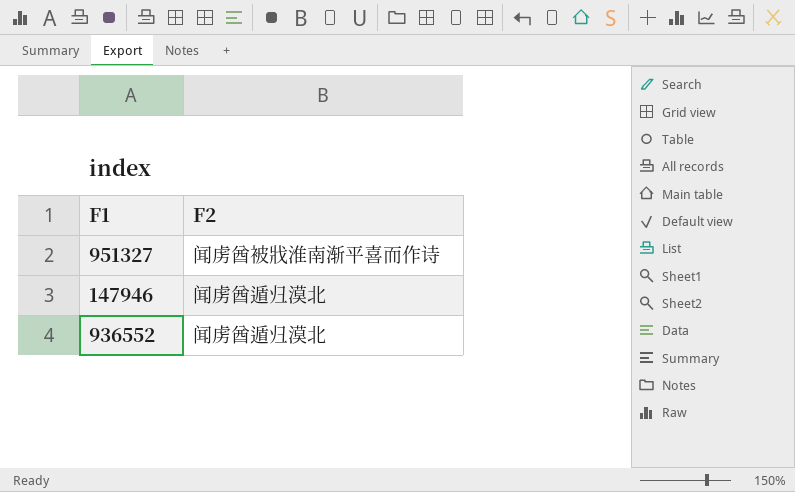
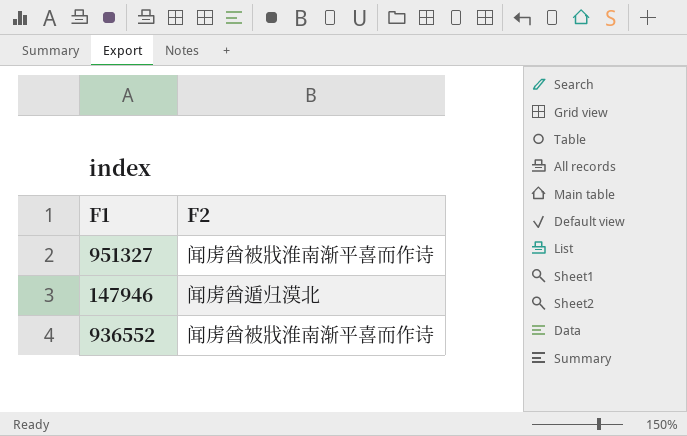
936552 | F2: 闻虏酋遁归漠北 -> 闻虏酋被戕淮南渐平喜而作诗

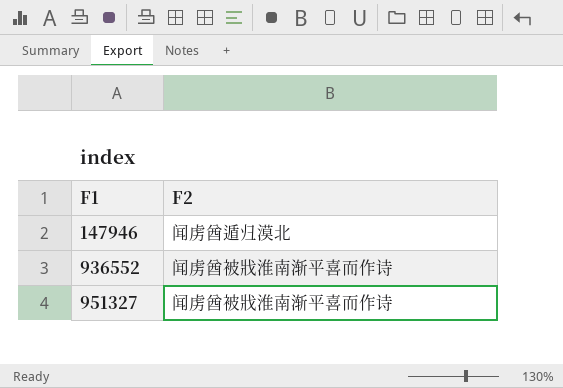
row order: none -> F1 ascending

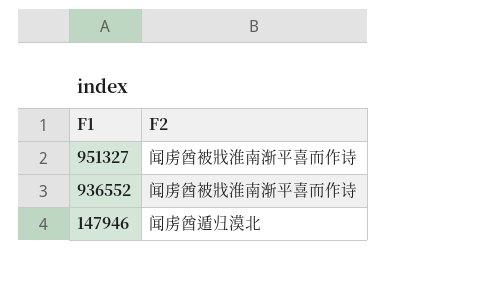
row order: F1 ascending -> F1 descending

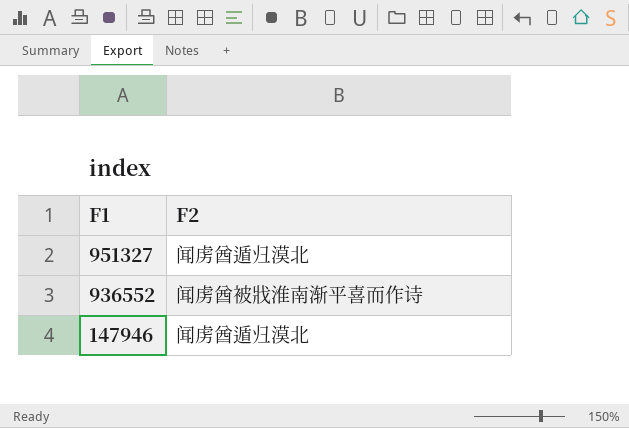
951327 | F2: 闻虏酋被戕淮南渐平喜而作诗 -> 闻虏酋遁归漠北

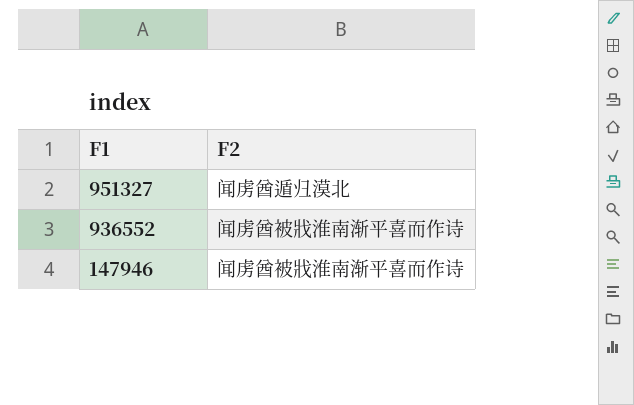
147946 | F2: 闻虏酋遁归漠北 -> 闻虏酋被戕淮南渐平喜而作诗

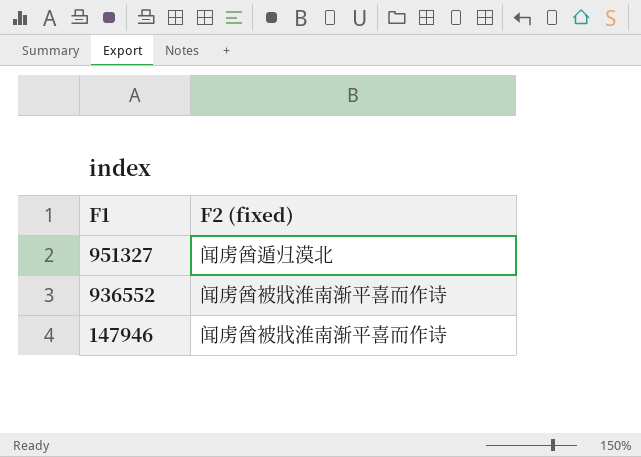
column name: F2 -> F2 (fixed)

